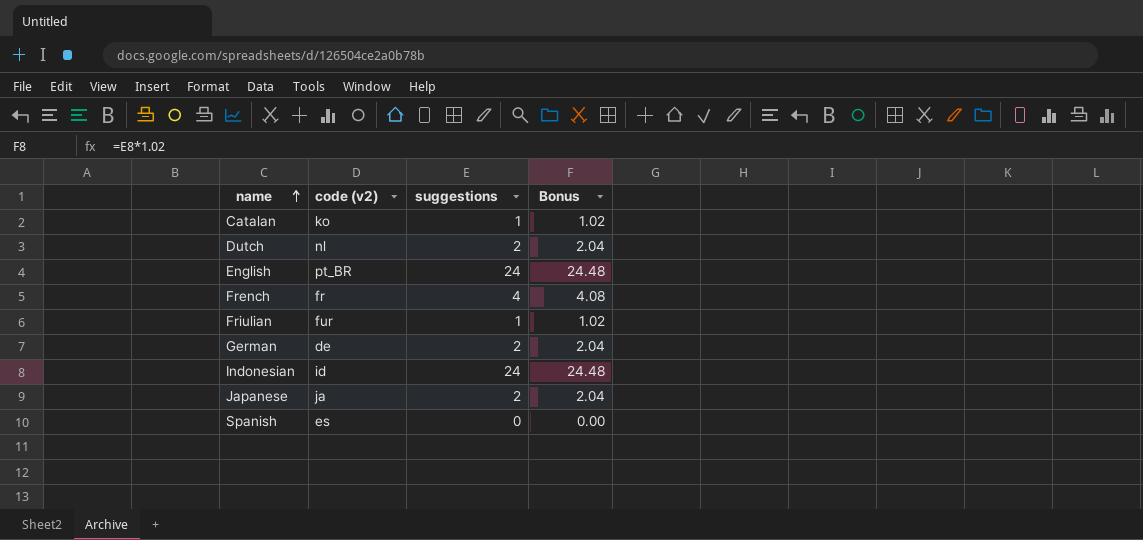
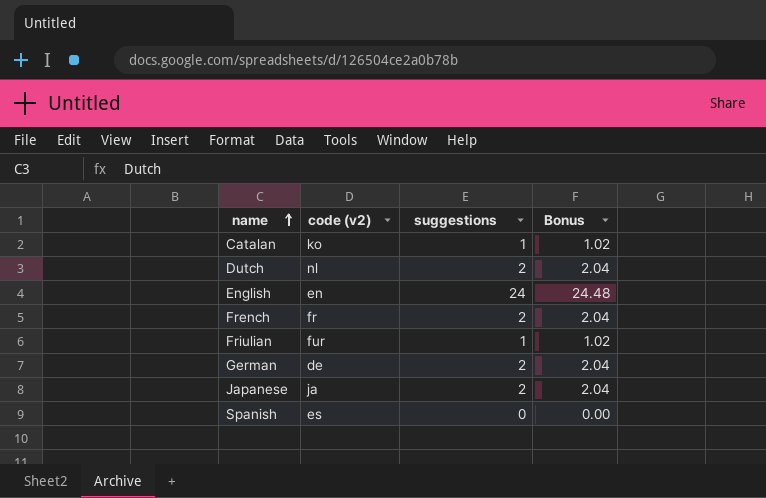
row Indonesian: id | 24 | 24.48 -> none
English | code (v2): pt_BR -> en
French | suggestions: 4 -> 2
French | Bonus: 4.08 -> 2.04

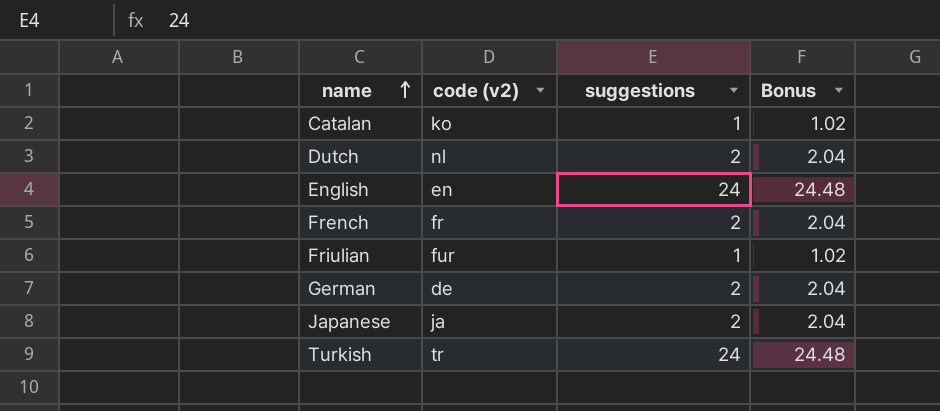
row Spanish: es | 0 | 0.00 -> none
row Turkish: none -> tr | 24 | 24.48

